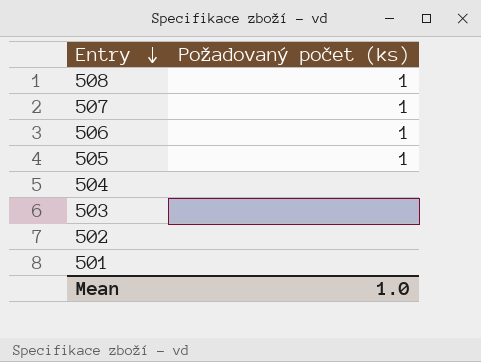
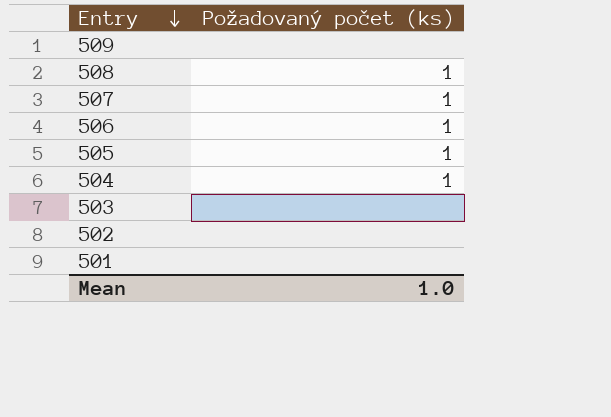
row 509: none -> none
504 | Požadovaný počet (ks): none -> 1

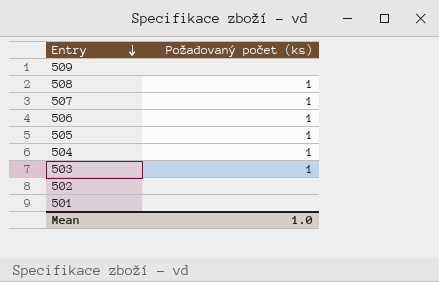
503 | Požadovaný počet (ks): none -> 1

